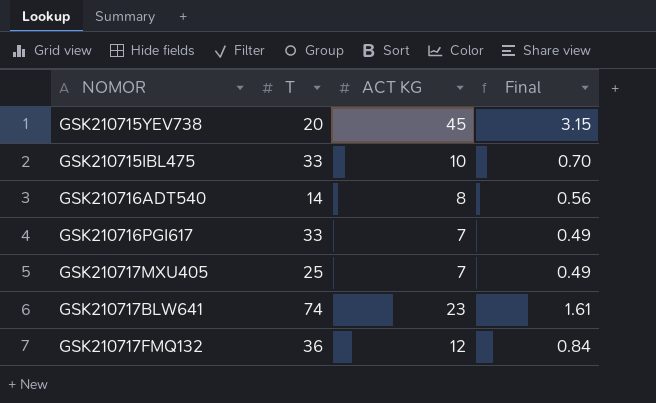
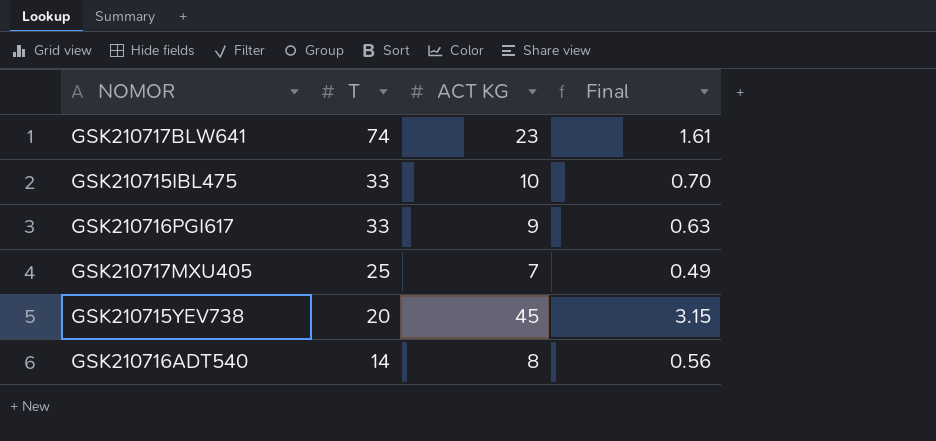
row order: none -> T descending
row GSK210717FMQ132: 36 | 12 | 0.84 -> none
GSK210716PGI617 | ACT KG: 7 -> 9
GSK210716PGI617 | Final: 0.49 -> 0.63

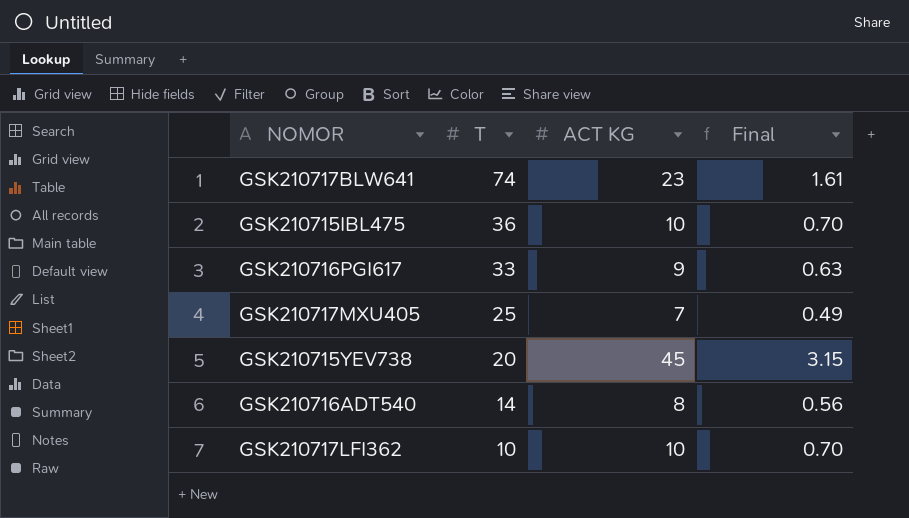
GSK210715IBL475 | T: 33 -> 36
row GSK210717LFI362: none -> 10 | 10 | 0.70

